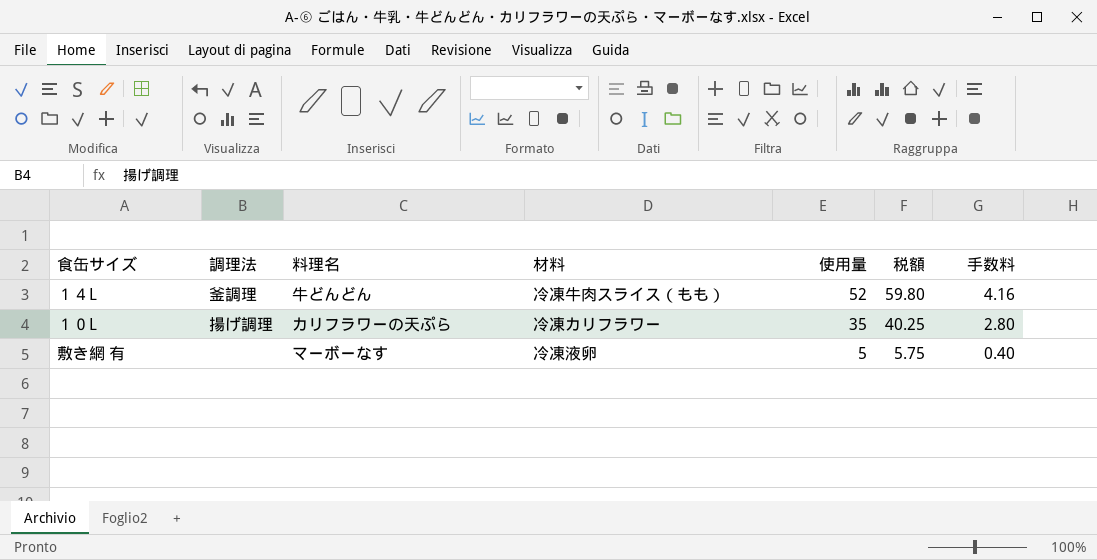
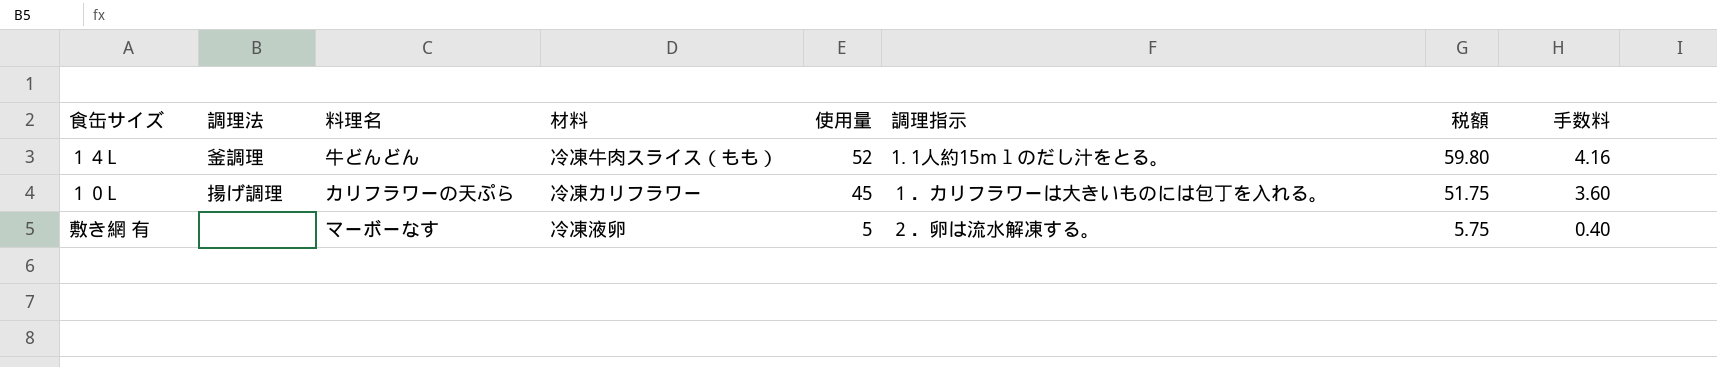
column 調理指示 | position: none -> 6
１０L | 使用量: 35 -> 45
１０L | 税額: 40.25 -> 51.75
１０L | 手数料: 2.80 -> 3.60

